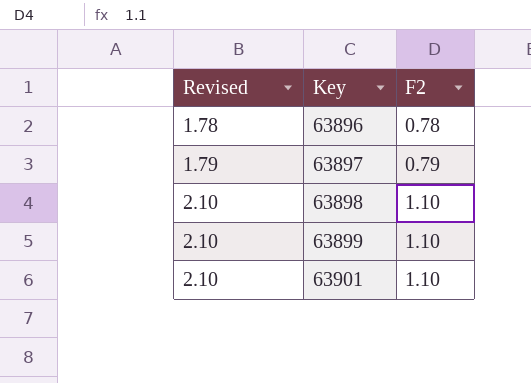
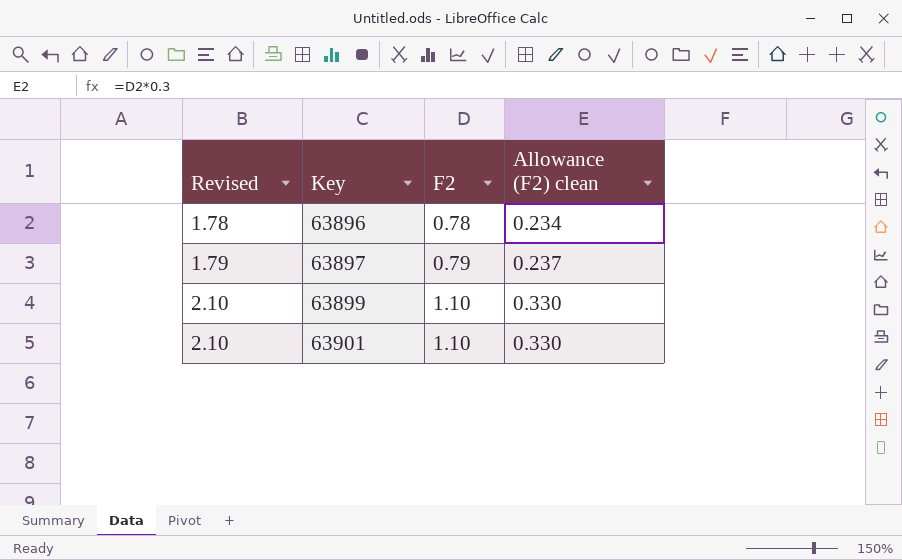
column Allowance (F2) clean | formula: none -> [F2] * 0.3
row 63898: 2.10 | 1.10 -> none

